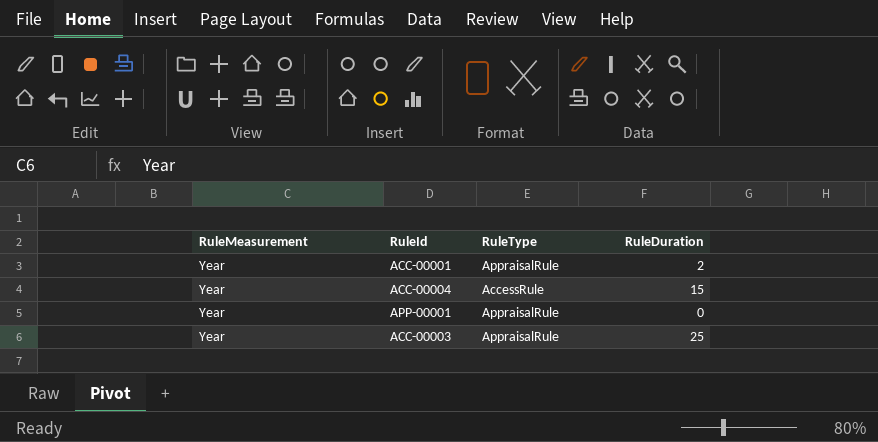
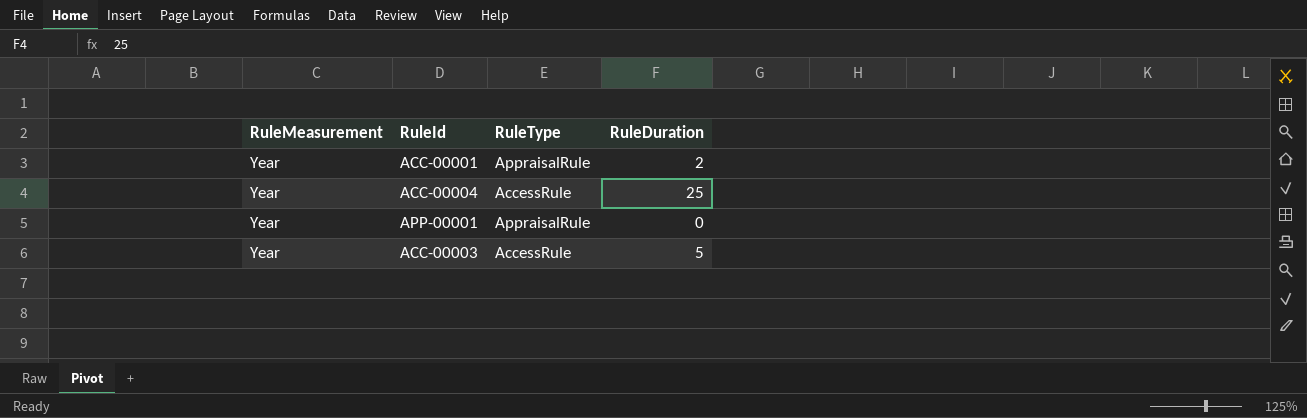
ACC-00004 | RuleDuration: 15 -> 25
ACC-00003 | RuleType: AppraisalRule -> AccessRule
ACC-00003 | RuleDuration: 25 -> 5

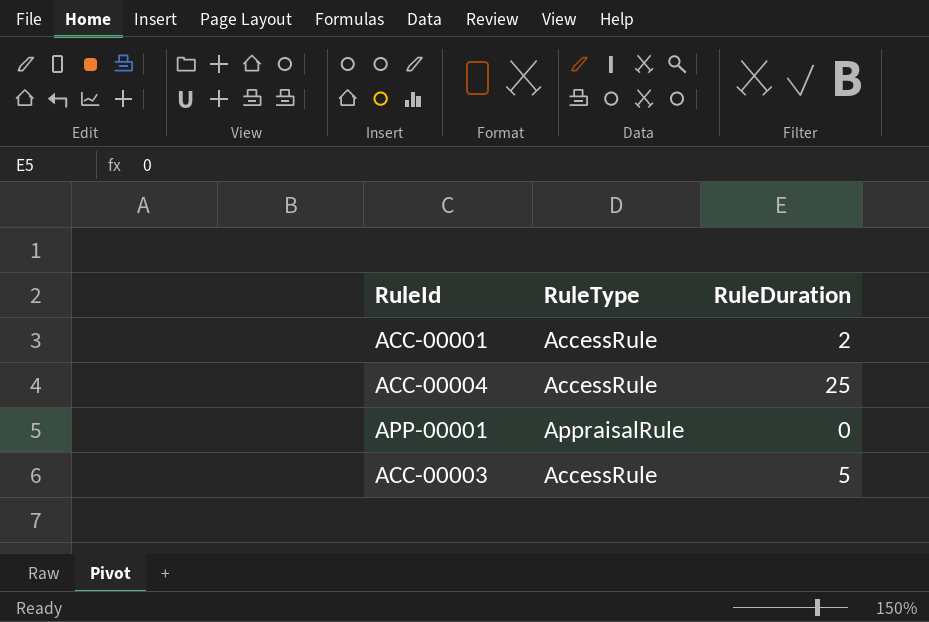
column RuleMeasurement | position: 1 -> none
ACC-00001 | RuleType: AppraisalRule -> AccessRule

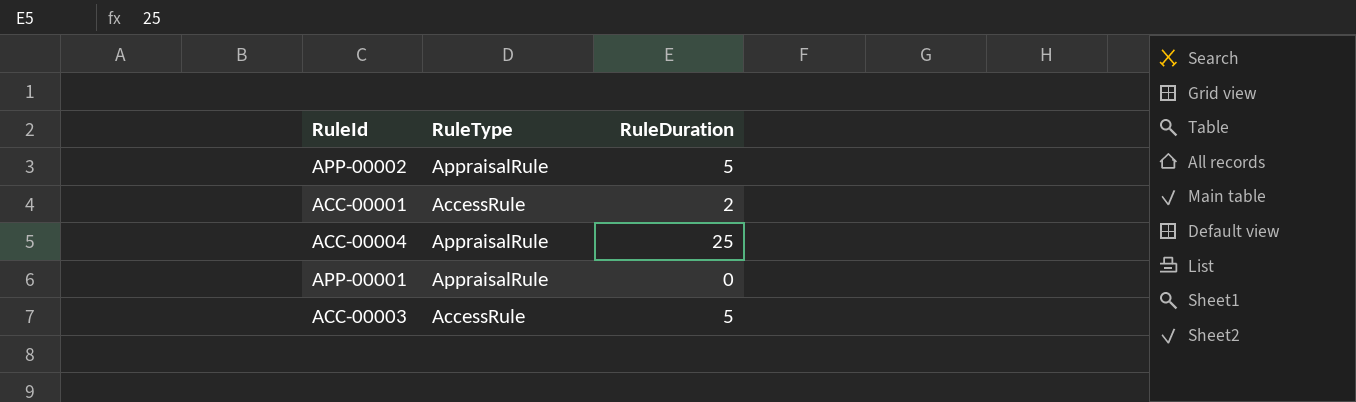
row APP-00002: none -> AppraisalRule | 5
ACC-00004 | RuleType: AccessRule -> AppraisalRule

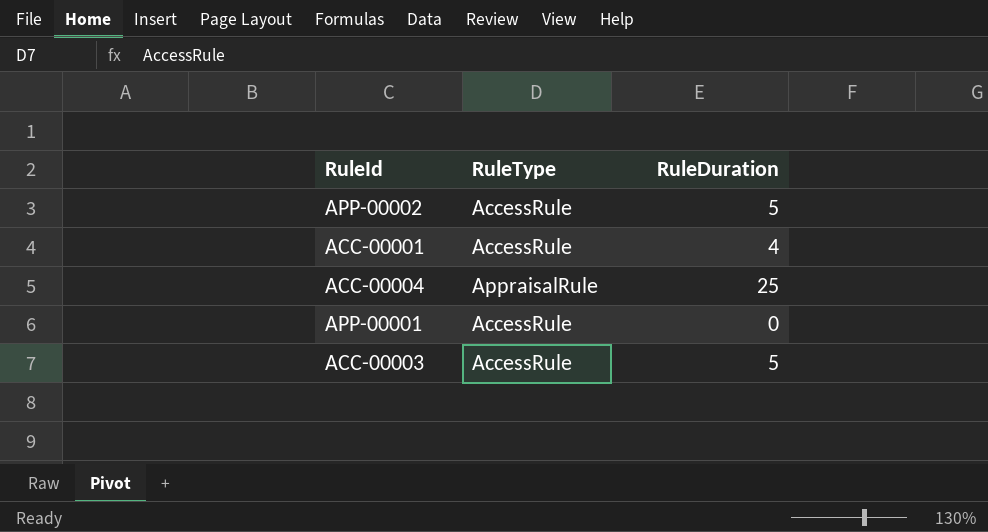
APP-00002 | RuleType: AppraisalRule -> AccessRule
ACC-00001 | RuleDuration: 2 -> 4
APP-00001 | RuleType: AppraisalRule -> AccessRule

